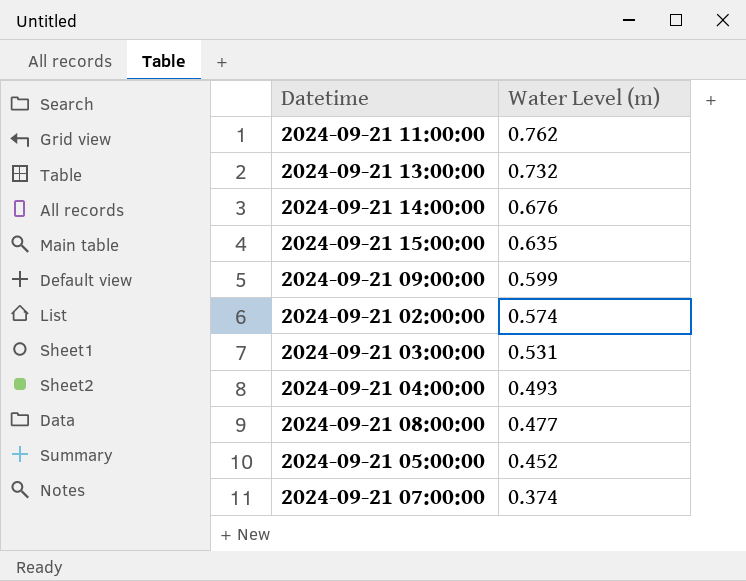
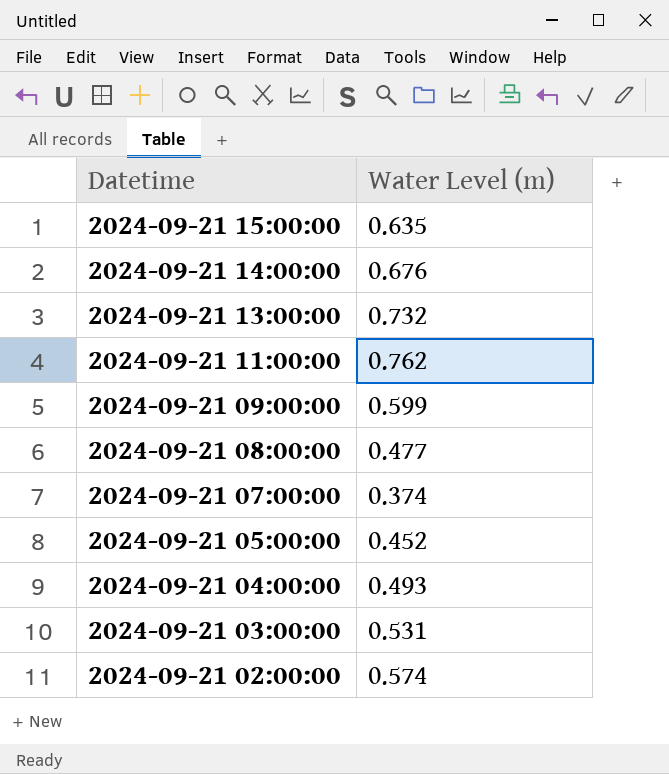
row order: Water Level (m) descending -> Datetime descending

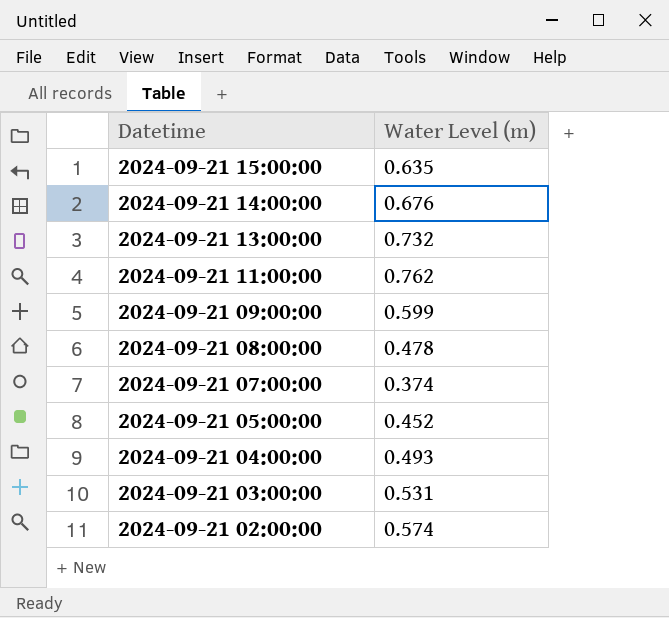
2024-09-21 08:00:00 | Water Level (m): 0.477 -> 0.478

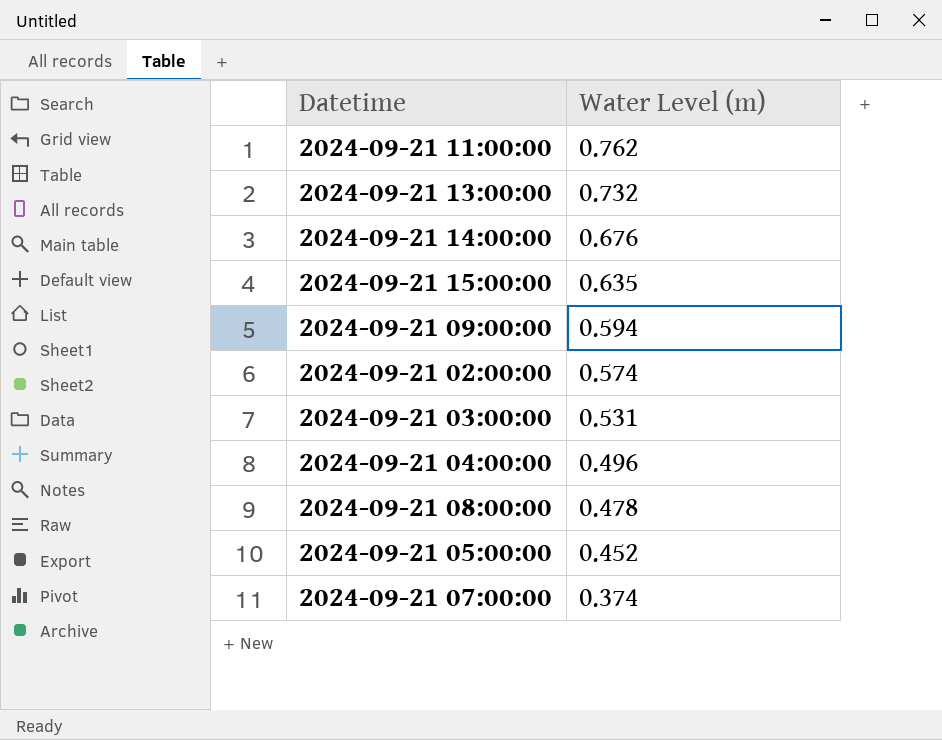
row order: Datetime descending -> Water Level (m) descending
2024-09-21 09:00:00 | Water Level (m): 0.599 -> 0.594
2024-09-21 04:00:00 | Water Level (m): 0.493 -> 0.496

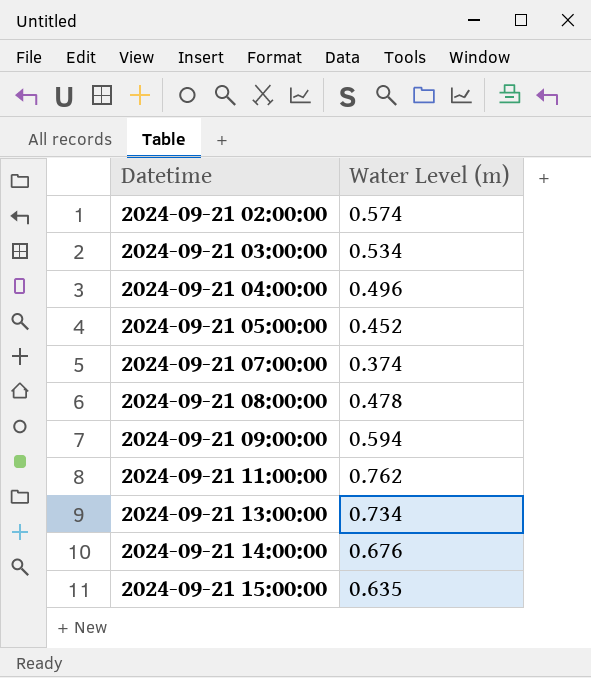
row order: Water Level (m) descending -> Datetime ascending
2024-09-21 03:00:00 | Water Level (m): 0.531 -> 0.534
2024-09-21 13:00:00 | Water Level (m): 0.732 -> 0.734

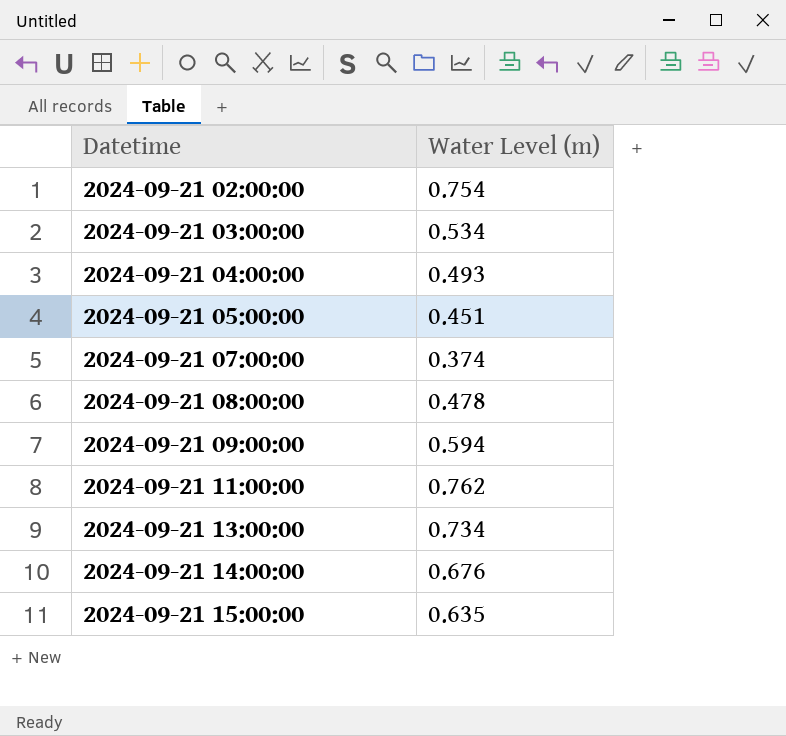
2024-09-21 02:00:00 | Water Level (m): 0.574 -> 0.754
2024-09-21 04:00:00 | Water Level (m): 0.496 -> 0.493
2024-09-21 05:00:00 | Water Level (m): 0.452 -> 0.451

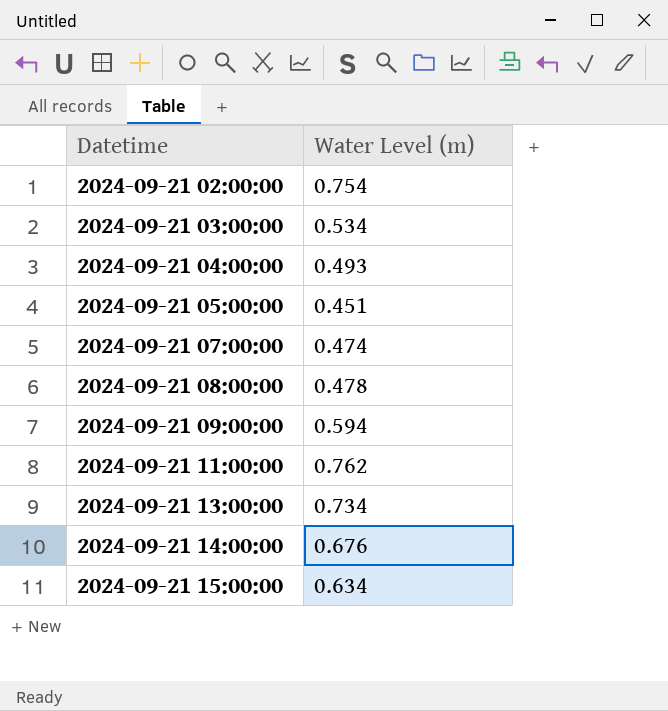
2024-09-21 07:00:00 | Water Level (m): 0.374 -> 0.474
2024-09-21 15:00:00 | Water Level (m): 0.635 -> 0.634

